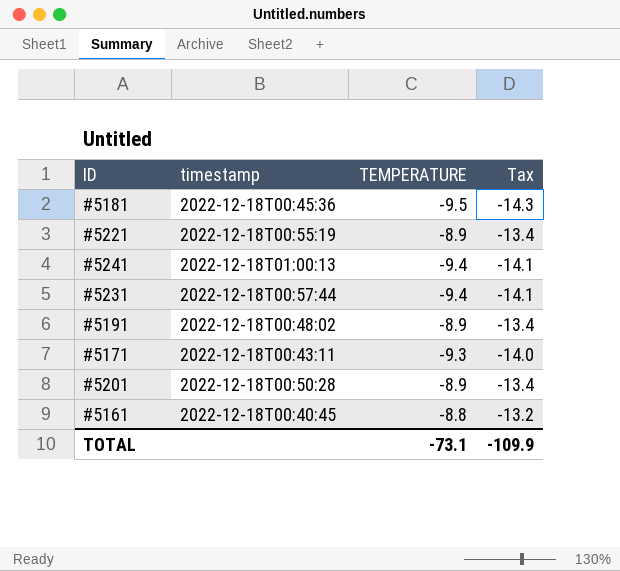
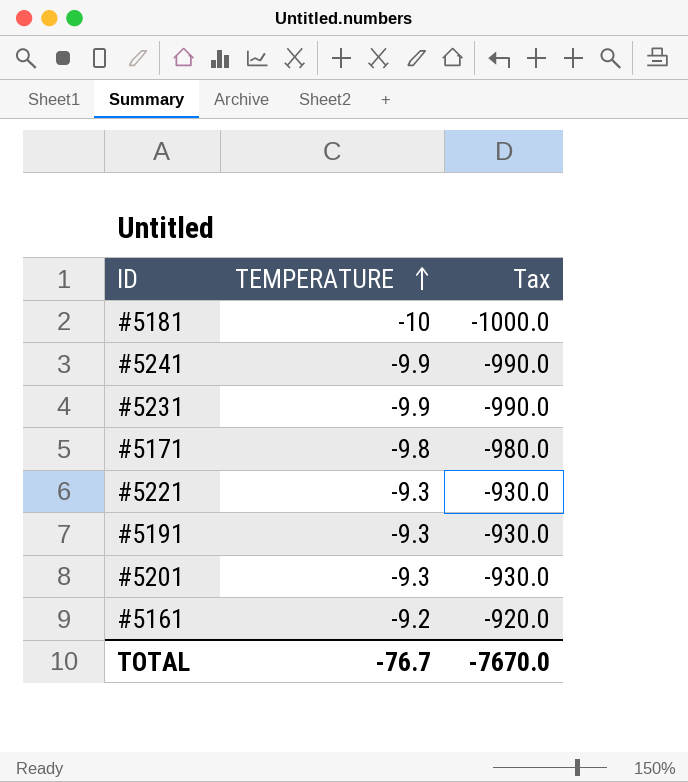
row order: none -> TEMPERATURE ascending
column timestamp | position: 2 -> none
column Tax | formula: [TEMPERATURE] * 1.5 -> [TEMPERATURE] * 100
#5181 | TEMPERATURE: -9.5 -> -10
#5241 | TEMPERATURE: -9.4 -> -9.9
#5231 | TEMPERATURE: -9.4 -> -9.9
#5171 | TEMPERATURE: -9.3 -> -9.8
#5221 | TEMPERATURE: -8.9 -> -9.3
#5191 | TEMPERATURE: -8.9 -> -9.3
#5201 | TEMPERATURE: -8.9 -> -9.3
#5161 | TEMPERATURE: -8.8 -> -9.2
TOTAL | TEMPERATURE: -73.1 -> -76.7
TOTAL | Tax: -109.9 -> -7670.0

